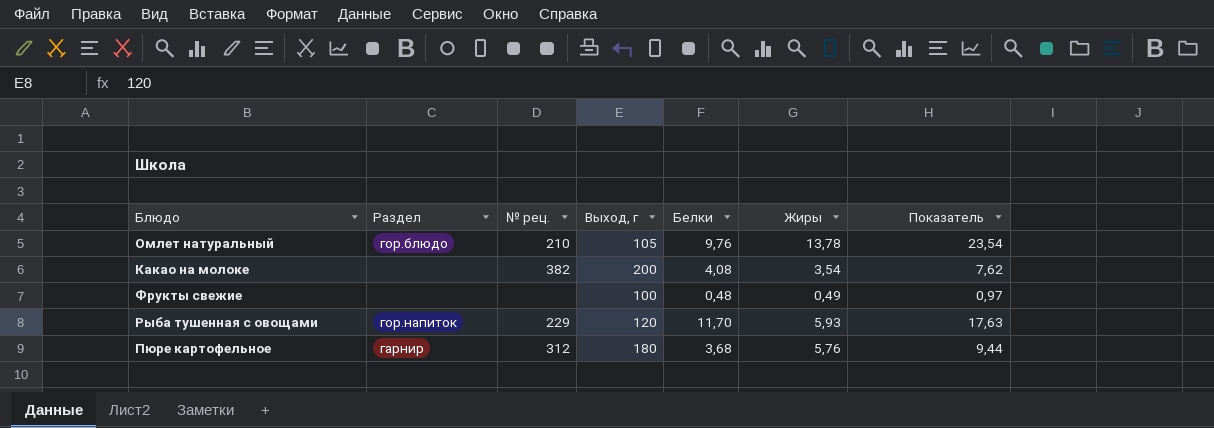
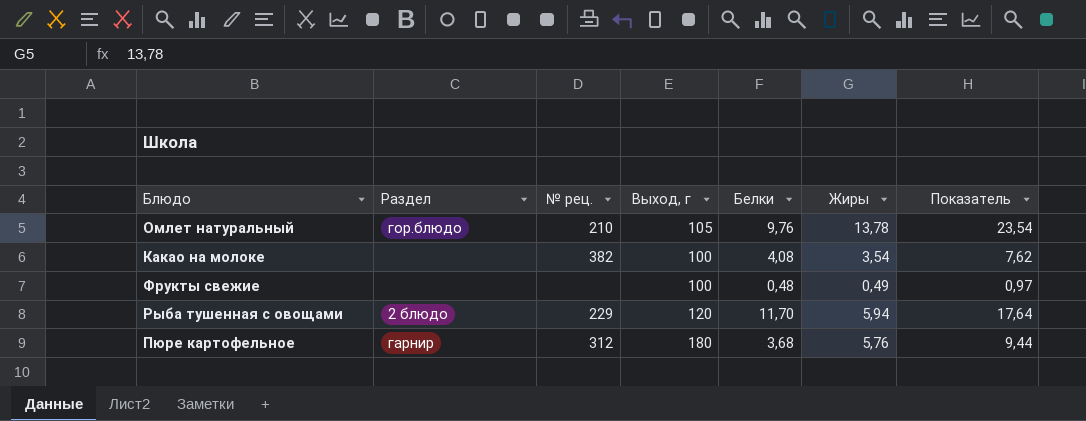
Какао на молоке | Выход, г: 200 -> 100
Рыба тушенная с овощами | Раздел: гор.напиток -> 2 блюдо
Рыба тушенная с овощами | Жиры: 5,93 -> 5,94
Рыба тушенная с овощами | Показатель: 17,63 -> 17,64

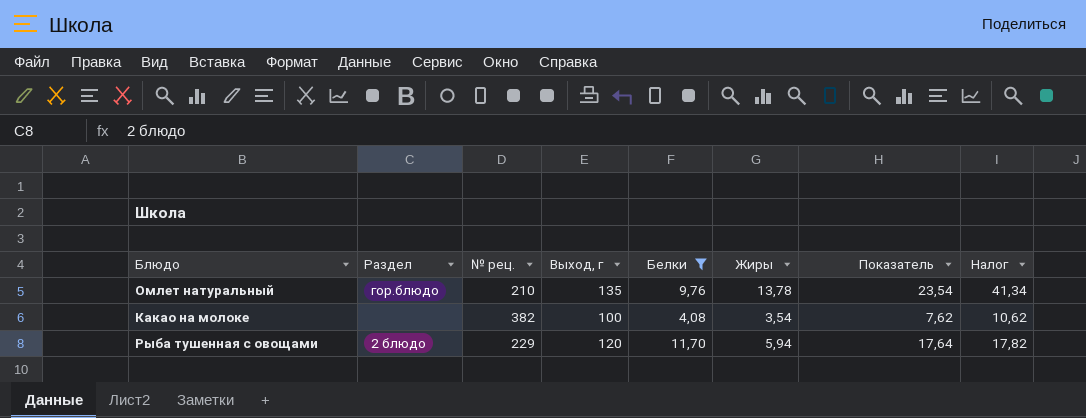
filter: none -> Белки >= 4,08
column Налог | formula: none -> [Жиры] * 3
Омлет натуральный | Выход, г: 105 -> 135

